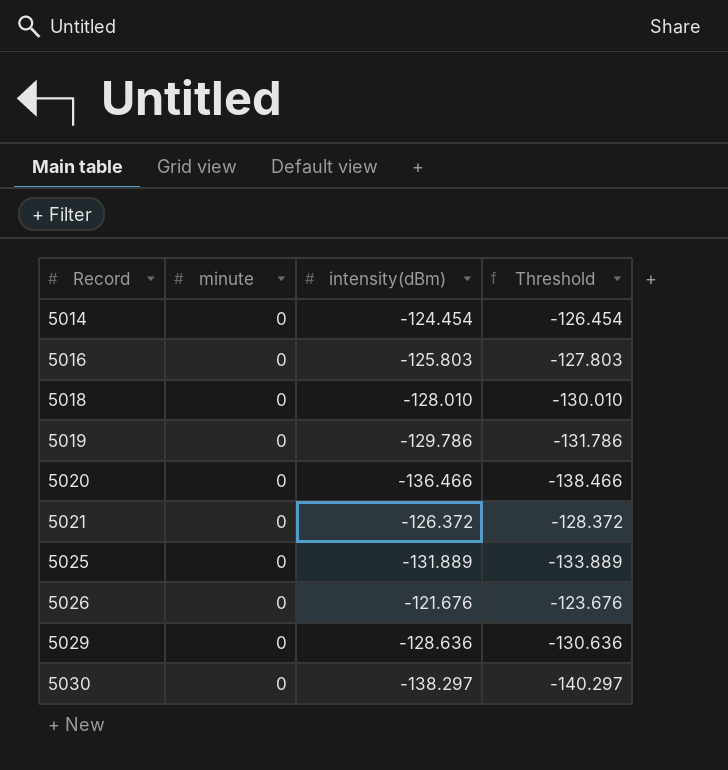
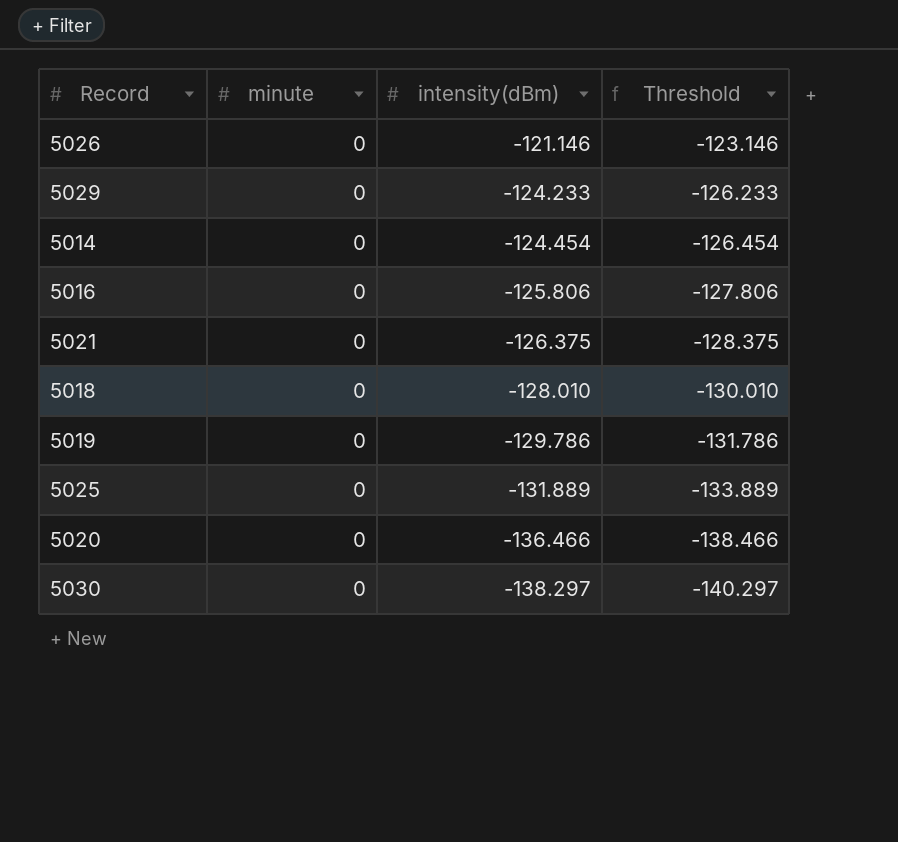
row order: Record ascending -> intensity(dBm) descending
5026 | intensity(dBm): -121.676 -> -121.146
5026 | Threshold: -123.676 -> -123.146
5029 | intensity(dBm): -128.636 -> -124.233
5029 | Threshold: -130.636 -> -126.233
5016 | intensity(dBm): -125.803 -> -125.806
5016 | Threshold: -127.803 -> -127.806
5021 | intensity(dBm): -126.372 -> -126.375
5021 | Threshold: -128.372 -> -128.375

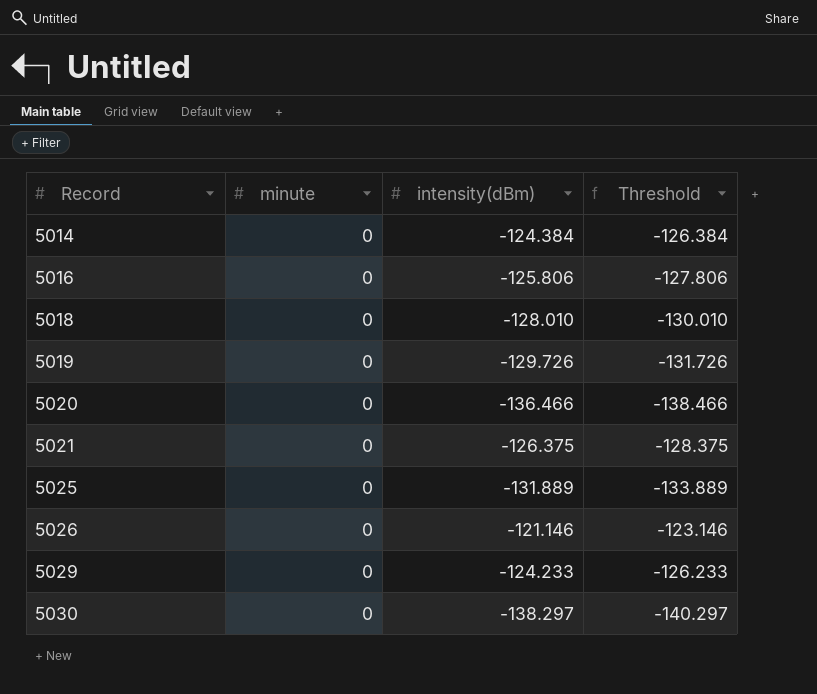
row order: intensity(dBm) descending -> Record ascending
5014 | intensity(dBm): -124.454 -> -124.384
5014 | Threshold: -126.454 -> -126.384
5019 | intensity(dBm): -129.786 -> -129.726
5019 | Threshold: -131.786 -> -131.726

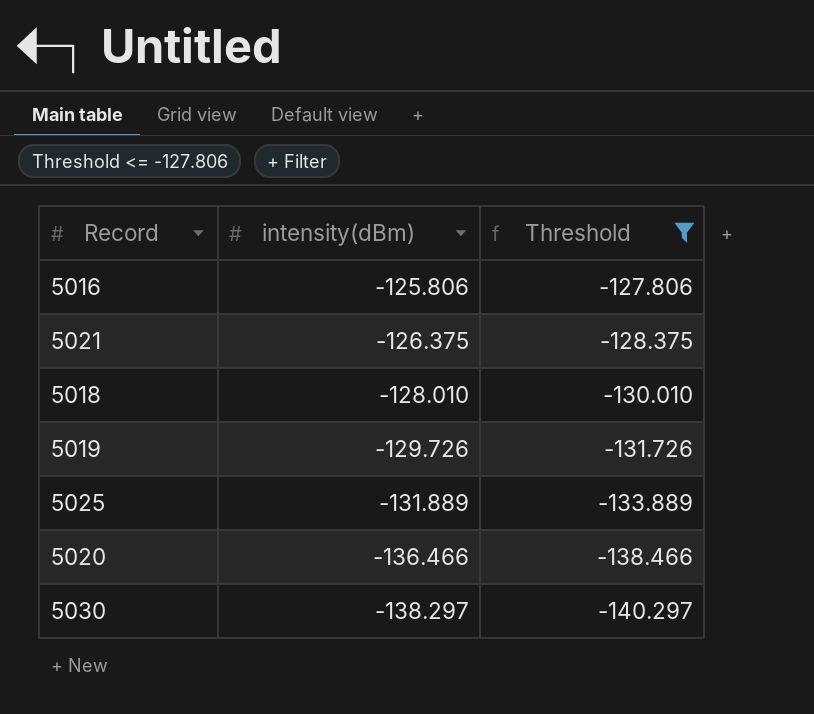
filter: none -> Threshold <= -127.806
row order: Record ascending -> intensity(dBm) descending
column minute | position: 2 -> none

